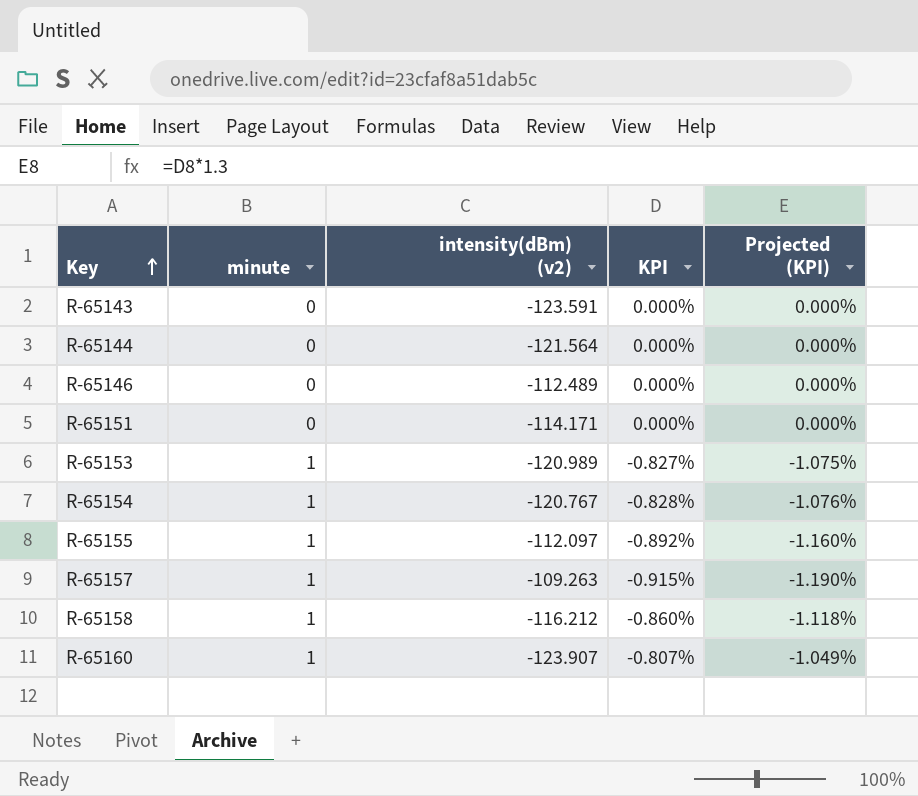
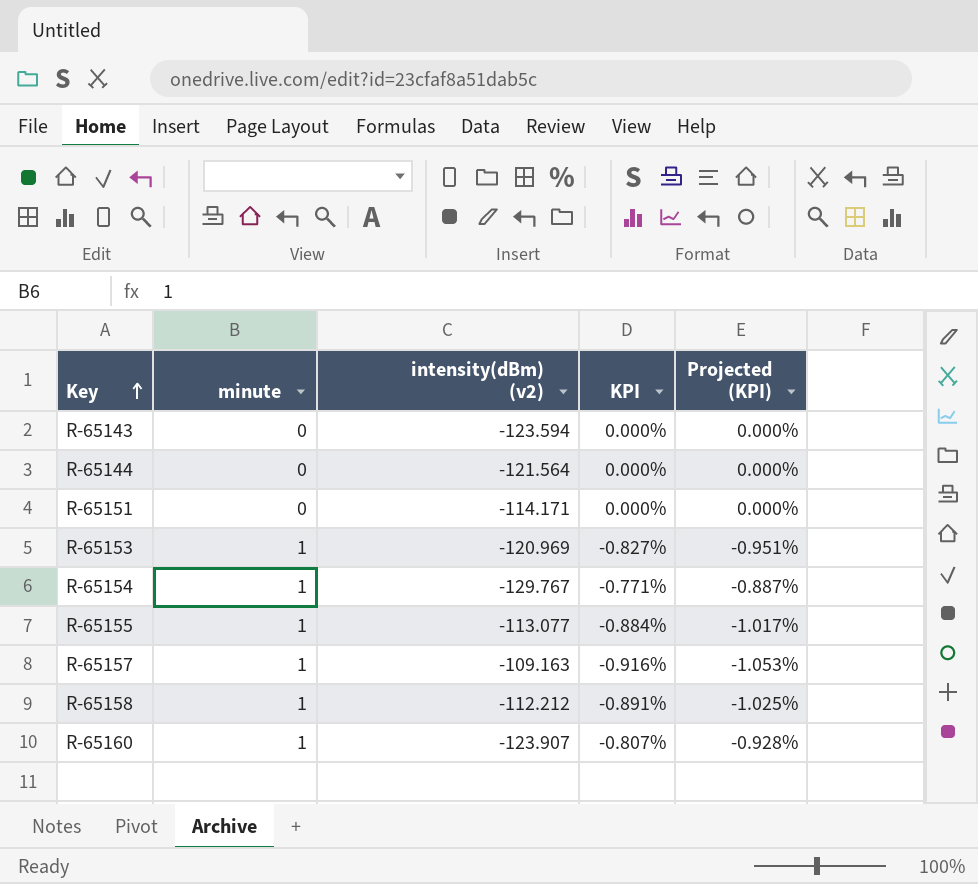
column Projected (KPI) | formula: [KPI] * 1.3 -> [KPI] * 1.15
row R-65146: 0 | -112.489 | 0.000% | 0.000% -> none
R-65143 | intensity(dBm) (v2): -123.591 -> -123.594
R-65153 | intensity(dBm) (v2): -120.989 -> -120.969
R-65154 | intensity(dBm) (v2): -120.767 -> -129.767
R-65154 | KPI: -0.828% -> -0.771%
R-65155 | intensity(dBm) (v2): -112.097 -> -113.077
R-65155 | KPI: -0.892% -> -0.884%
R-65157 | intensity(dBm) (v2): -109.263 -> -109.163
R-65157 | KPI: -0.915% -> -0.916%
R-65158 | intensity(dBm) (v2): -116.212 -> -112.212
R-65158 | KPI: -0.860% -> -0.891%

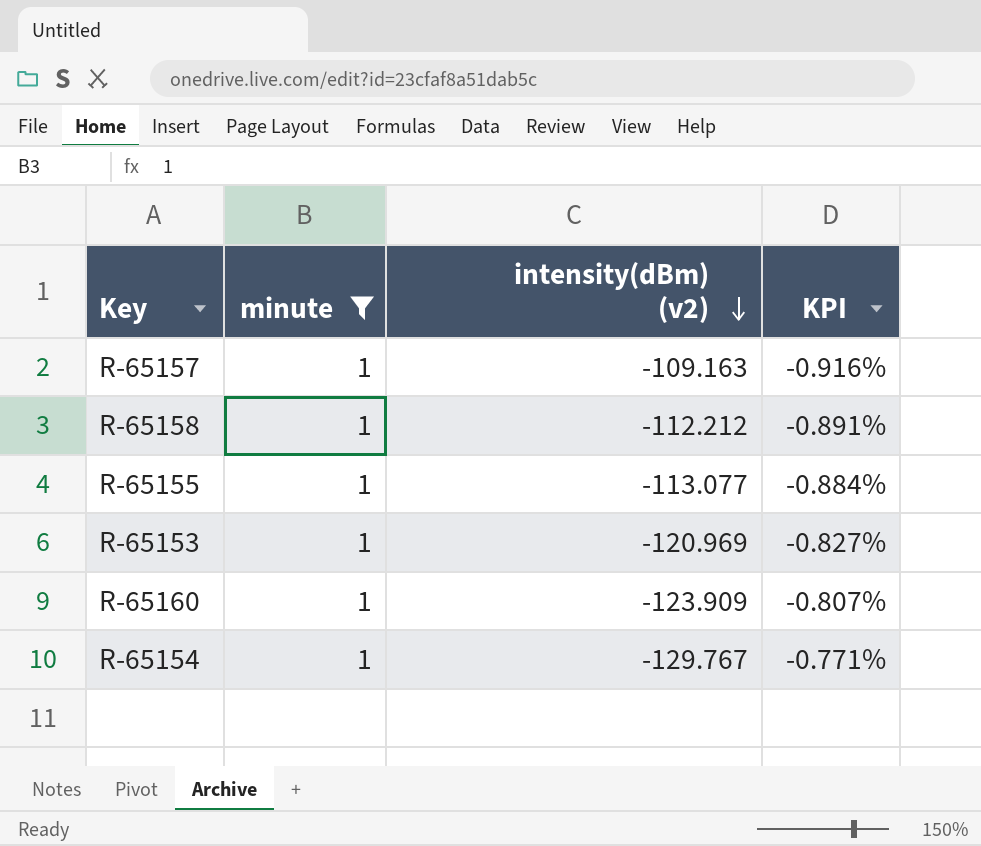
filter: none -> minute = 1
row order: Key ascending -> intensity(dBm) (v2) descending
column Projected (KPI) | formula: [KPI] * 1.15 -> none
R-65160 | intensity(dBm) (v2): -123.907 -> -123.909

